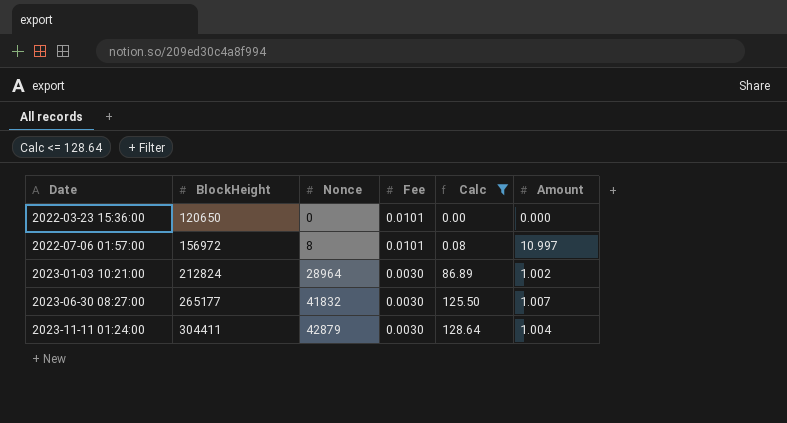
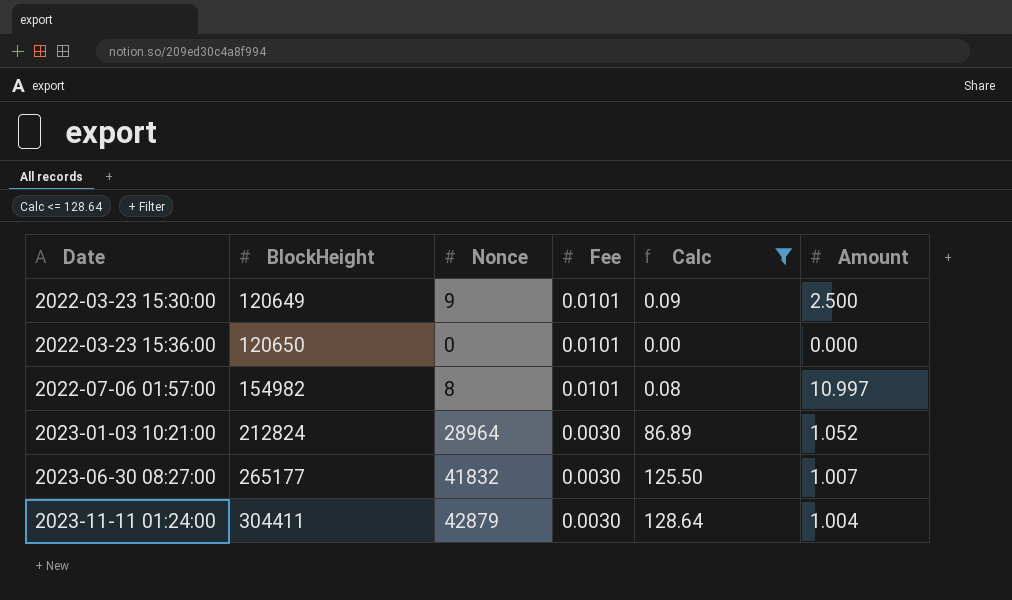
row 2022-03-23 15:30:00: none -> 120649 | 9 | 0.0101 | 0.09 | 2.500
2022-07-06 01:57:00 | BlockHeight: 156972 -> 154982
2023-01-03 10:21:00 | Amount: 1.002 -> 1.052

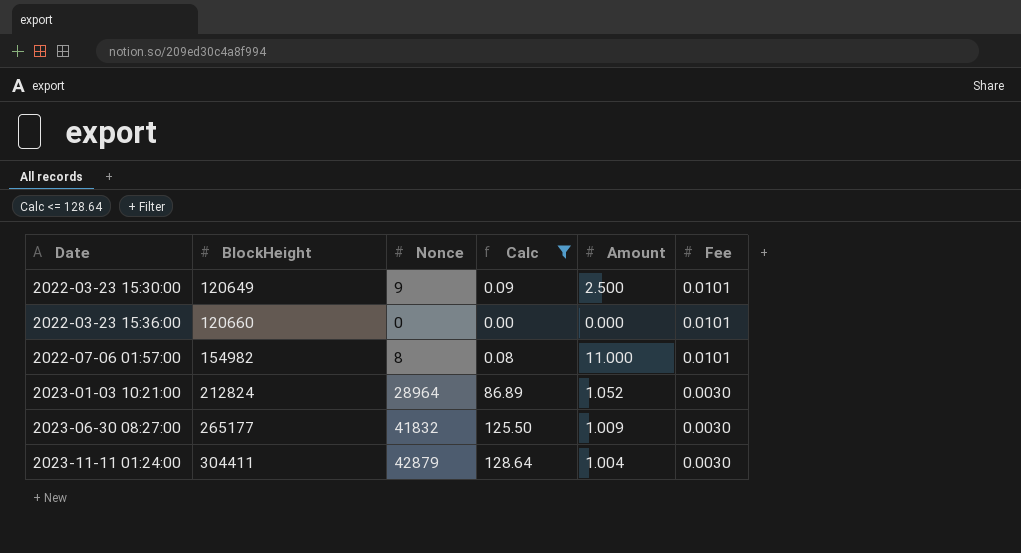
column Fee | position: 4 -> 6
2022-03-23 15:36:00 | BlockHeight: 120650 -> 120660
2022-07-06 01:57:00 | Amount: 10.997 -> 11.000
2023-06-30 08:27:00 | Amount: 1.007 -> 1.009

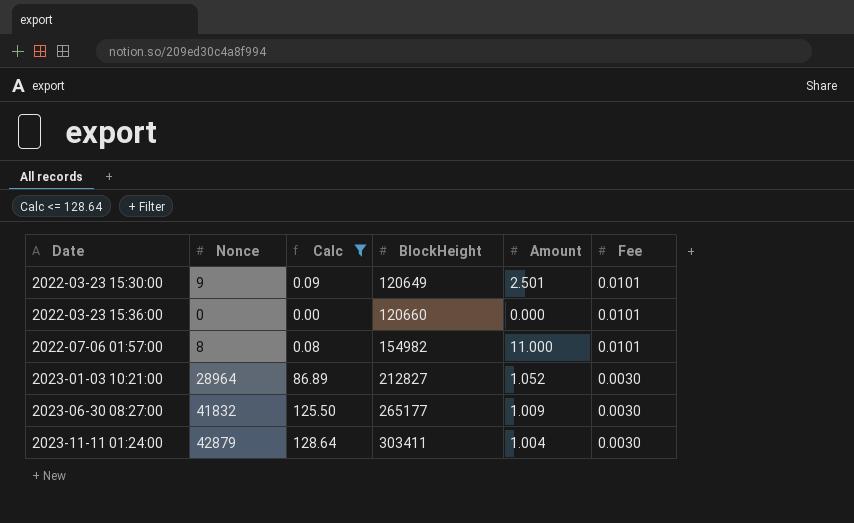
column BlockHeight | position: 2 -> 4
2022-03-23 15:30:00 | Amount: 2.500 -> 2.501
2023-01-03 10:21:00 | BlockHeight: 212824 -> 212827
2023-11-11 01:24:00 | BlockHeight: 304411 -> 303411

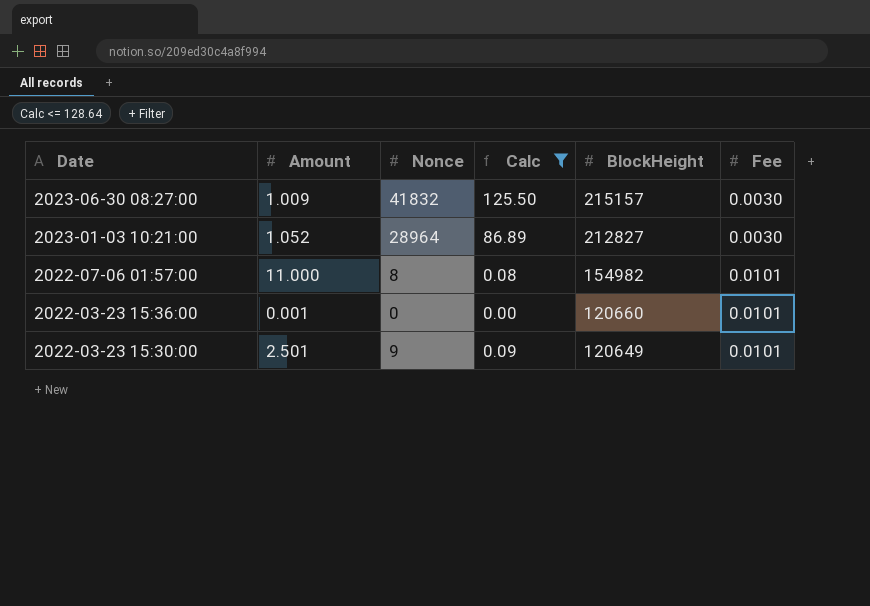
row order: Date ascending -> Date descending
column Amount | position: 5 -> 2
row 2023-11-11 01:24:00: 42879 | 128.64 | 303411 | 1.004 | 0.0030 -> none
2023-06-30 08:27:00 | BlockHeight: 265177 -> 215157
2022-03-23 15:36:00 | Amount: 0.000 -> 0.001

